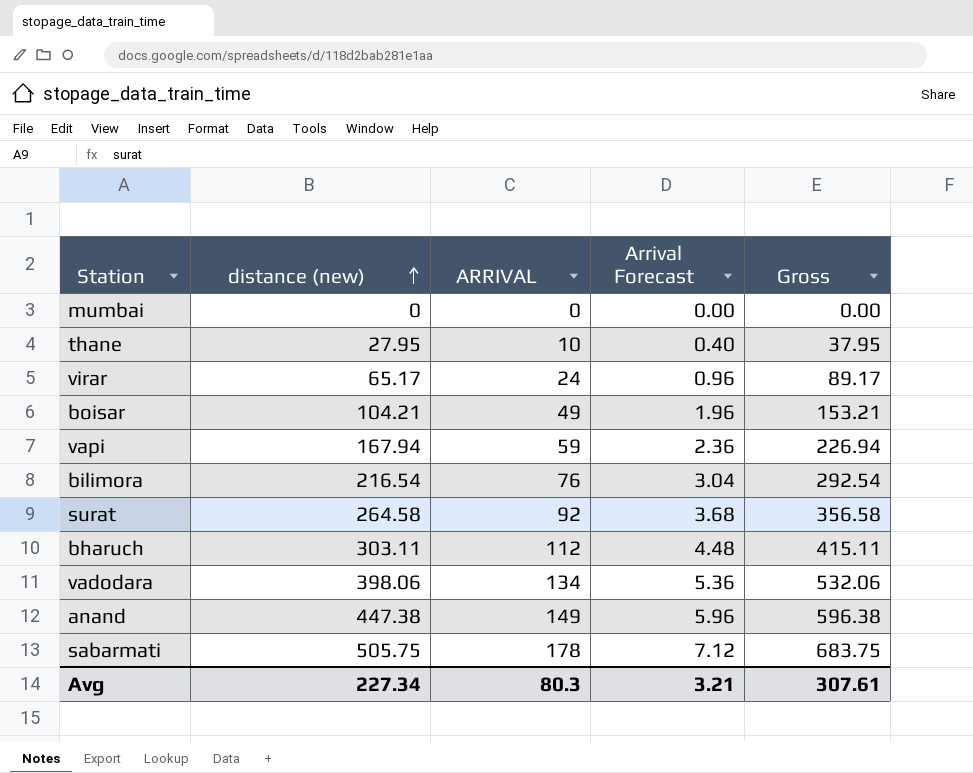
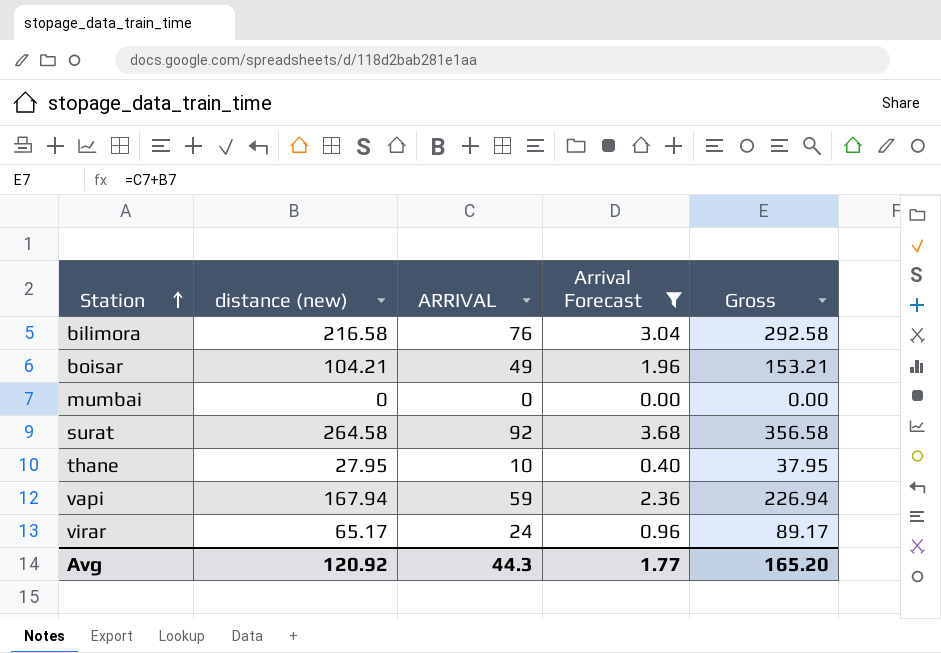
filter: none -> Arrival Forecast <= 3.68
row order: distance (new) ascending -> Station ascending
bilimora | distance (new): 216.54 -> 216.58
bilimora | Gross: 292.54 -> 292.58
Avg | distance (new): 227.34 -> 120.92
Avg | ARRIVAL: 80.3 -> 44.3
Avg | Arrival Forecast: 3.21 -> 1.77
Avg | Gross: 307.61 -> 165.20

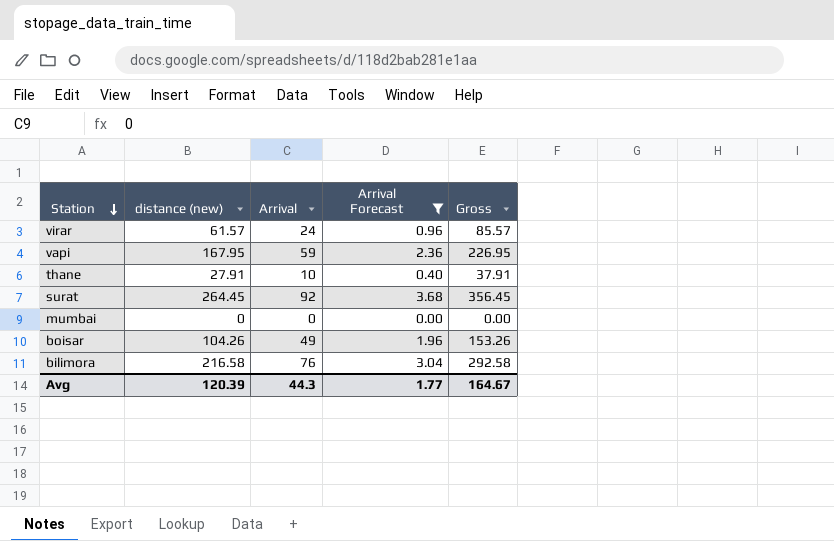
row order: Station ascending -> Station descending
column name: ARRIVAL -> Arrival
virar | distance (new): 65.17 -> 61.57
virar | Gross: 89.17 -> 85.57
vapi | distance (new): 167.94 -> 167.95
vapi | Gross: 226.94 -> 226.95
thane | distance (new): 27.95 -> 27.91
thane | Gross: 37.95 -> 37.91
surat | distance (new): 264.58 -> 264.45
surat | Gross: 356.58 -> 356.45
boisar | distance (new): 104.21 -> 104.26
boisar | Gross: 153.21 -> 153.26
Avg | distance (new): 120.92 -> 120.39
Avg | Gross: 165.20 -> 164.67

